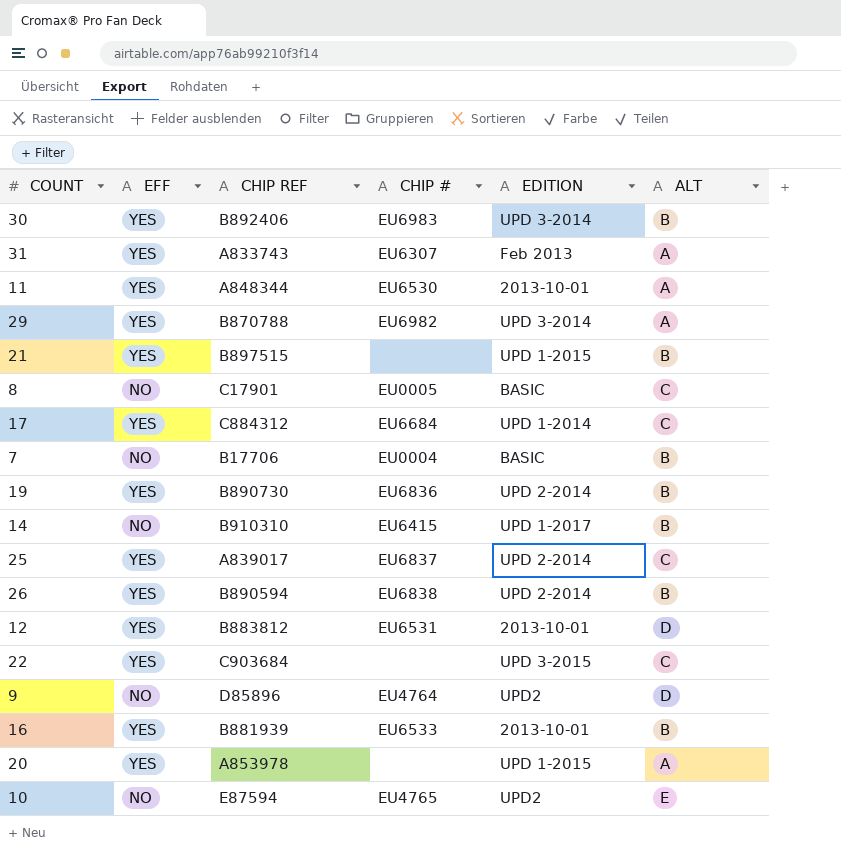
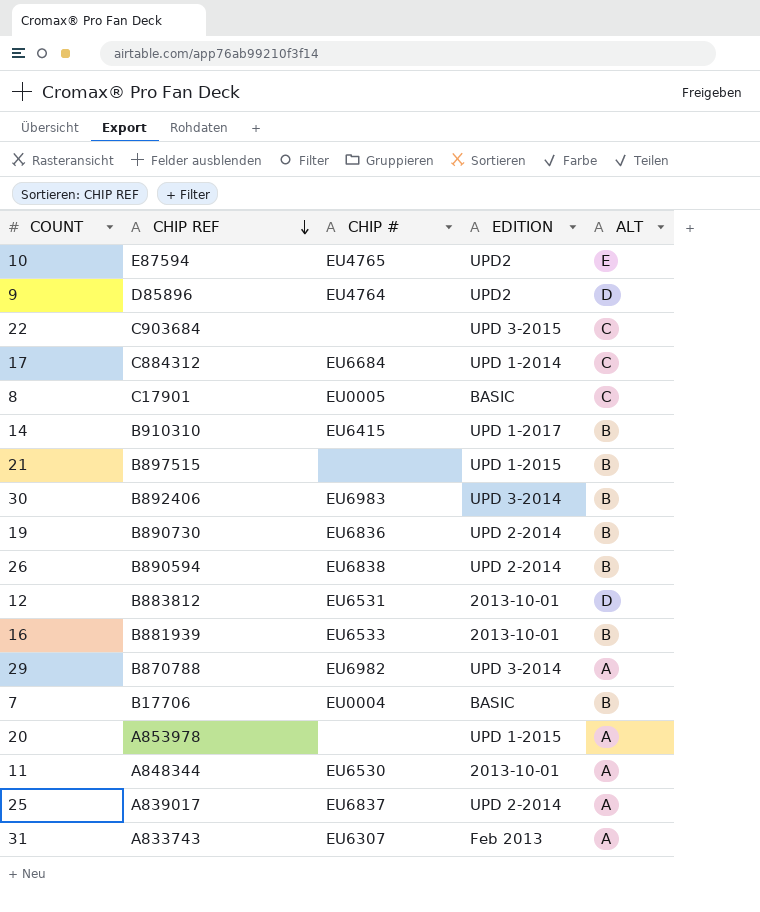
row order: none -> CHIP REF descending
column EFF | position: 2 -> none
25 | ALT: C -> A

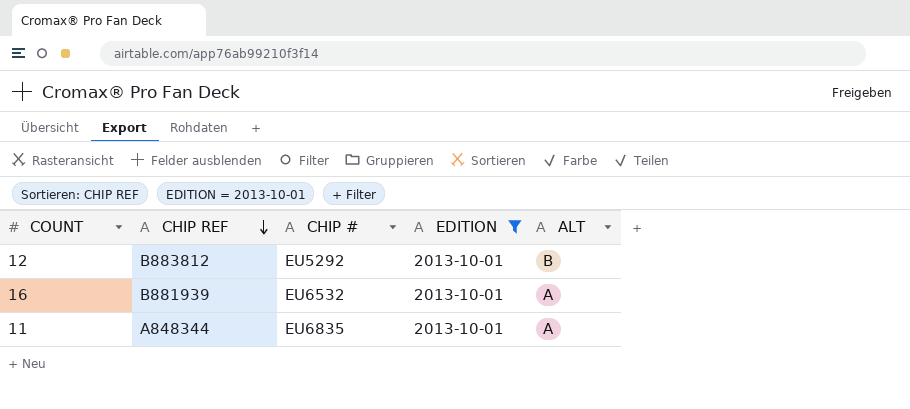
filter: none -> EDITION = 2013-10-01
12 | CHIP #: EU6531 -> EU5292
12 | ALT: D -> B
16 | CHIP #: EU6533 -> EU6532
16 | ALT: B -> A
11 | CHIP #: EU6530 -> EU6835

